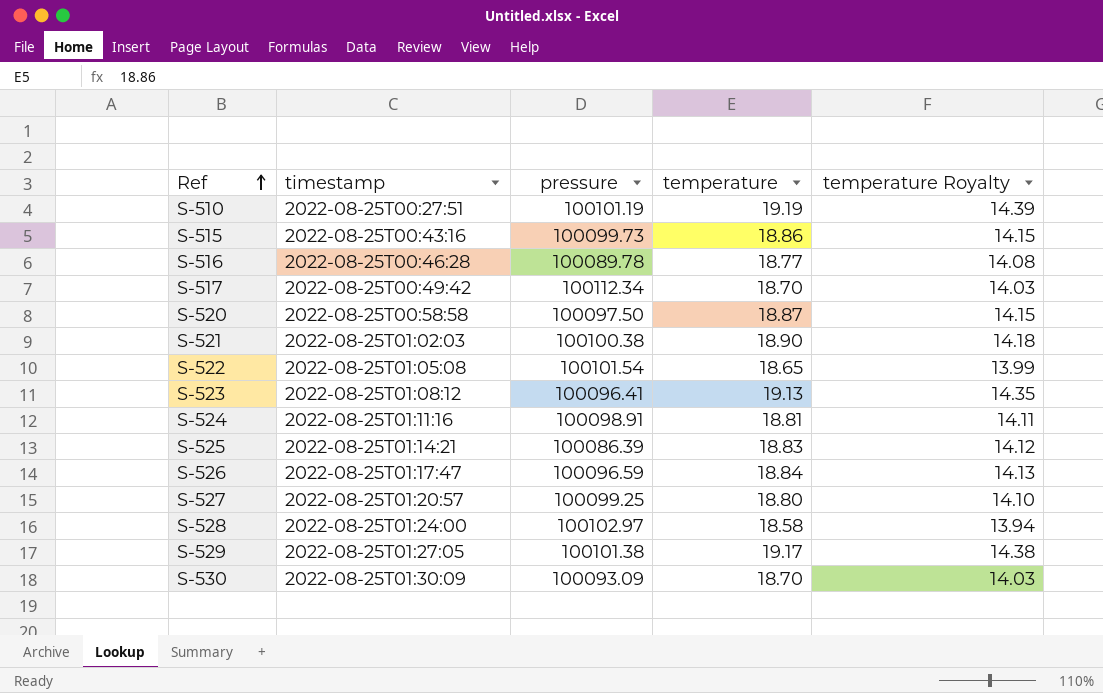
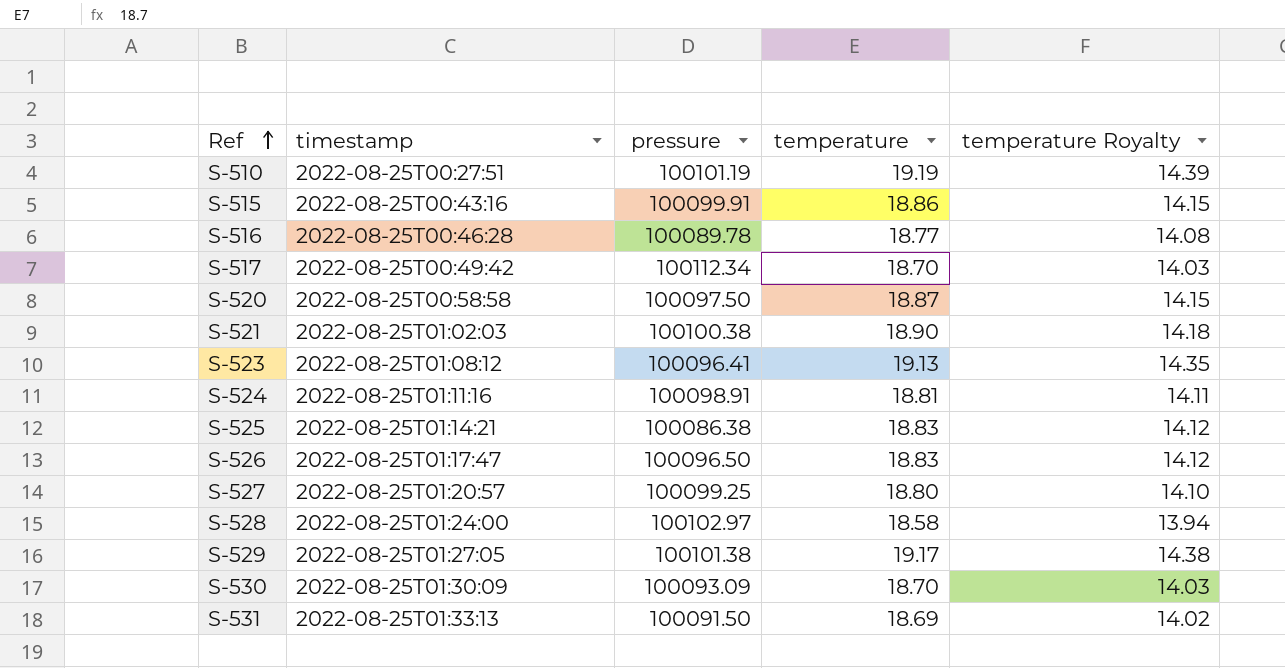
row S-522: 2022-08-25T01:05:08 | 100101.54 | 18.65 | 13.99 -> none
S-515 | pressure: 100099.73 -> 100099.91
S-525 | pressure: 100086.39 -> 100086.38
S-526 | pressure: 100096.59 -> 100096.50
S-526 | temperature: 18.84 -> 18.83
S-526 | temperature Royalty: 14.13 -> 14.12
row S-531: none -> 2022-08-25T01:33:13 | 100091.50 | 18.69 | 14.02

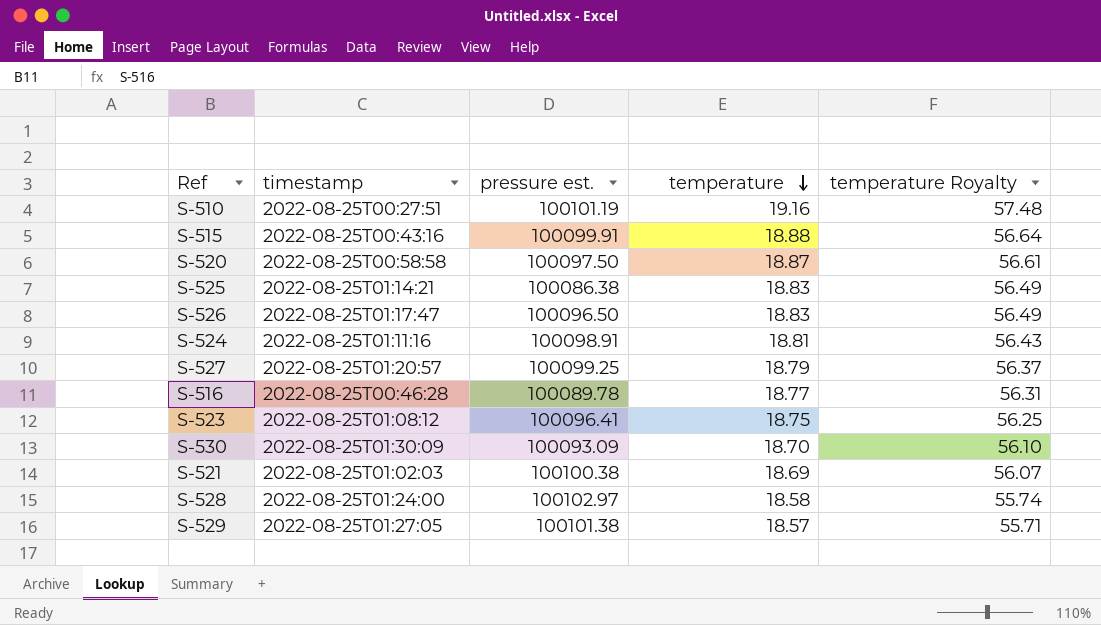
row order: Ref ascending -> temperature descending
column name: pressure -> pressure est.
column temperature Royalty | formula: [temperature] * 0.75 -> [temperature] * 3
row S-517: 2022-08-25T00:49:42 | 100112.34 | 18.70 | 14.03 -> none
row S-531: 2022-08-25T01:33:13 | 100091.50 | 18.69 | 14.02 -> none
S-510 | temperature: 19.19 -> 19.16
S-515 | temperature: 18.86 -> 18.88
S-527 | temperature: 18.80 -> 18.79
S-523 | temperature: 19.13 -> 18.75
S-521 | temperature: 18.90 -> 18.69
S-529 | temperature: 19.17 -> 18.57

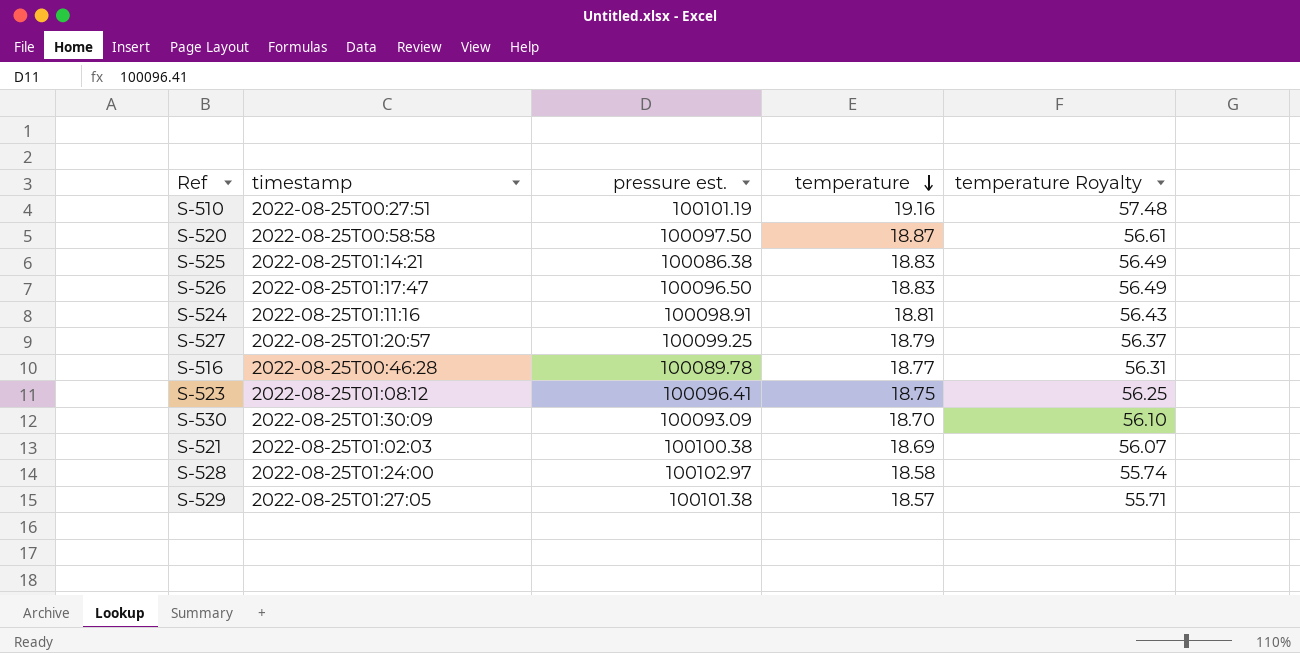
row S-515: 2022-08-25T00:43:16 | 100099.91 | 18.88 | 56.64 -> none

